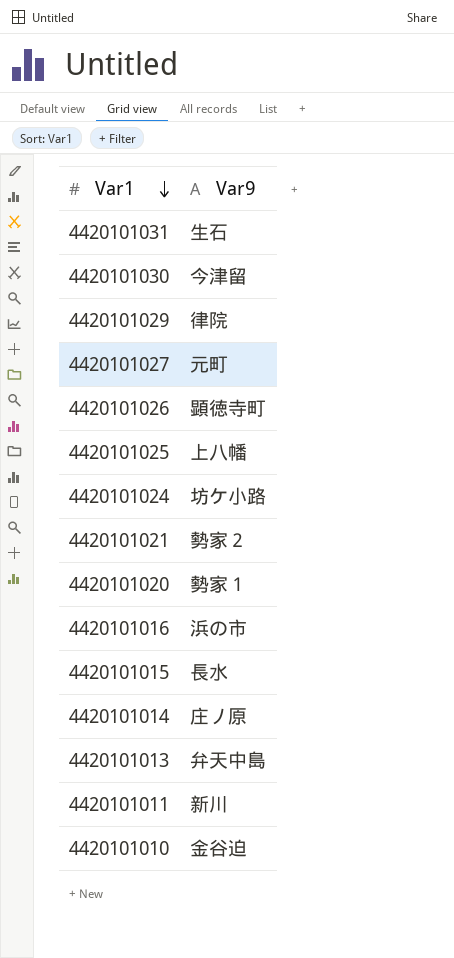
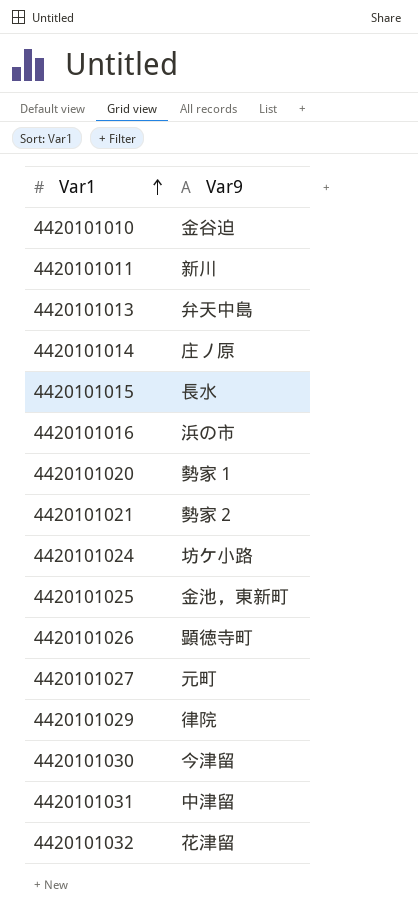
row order: Var1 descending -> Var1 ascending
4420101025 | Var9: 上八幡 -> 金池，東新町
4420101031 | Var9: 生石 -> 中津留
row 4420101032: none -> 花津留

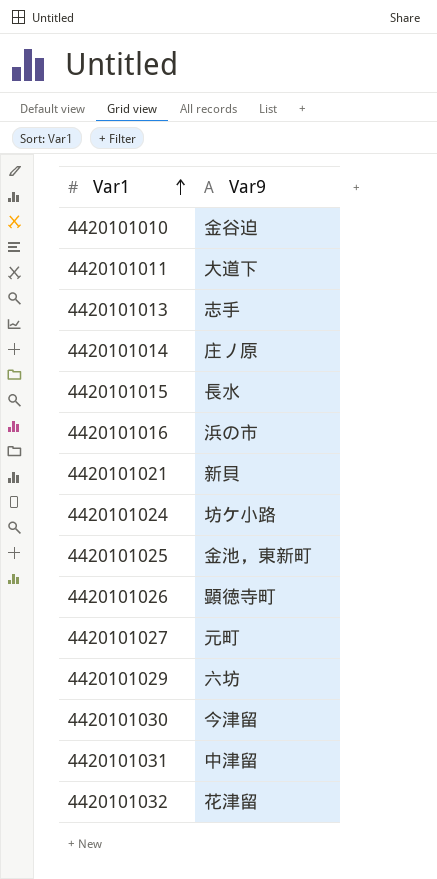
row 4420101020: 勢家１ -> none
4420101011 | Var9: 新川 -> 大道下
4420101013 | Var9: 弁天中島 -> 志手
4420101021 | Var9: 勢家２ -> 新貝
4420101029 | Var9: 律院 -> 六坊

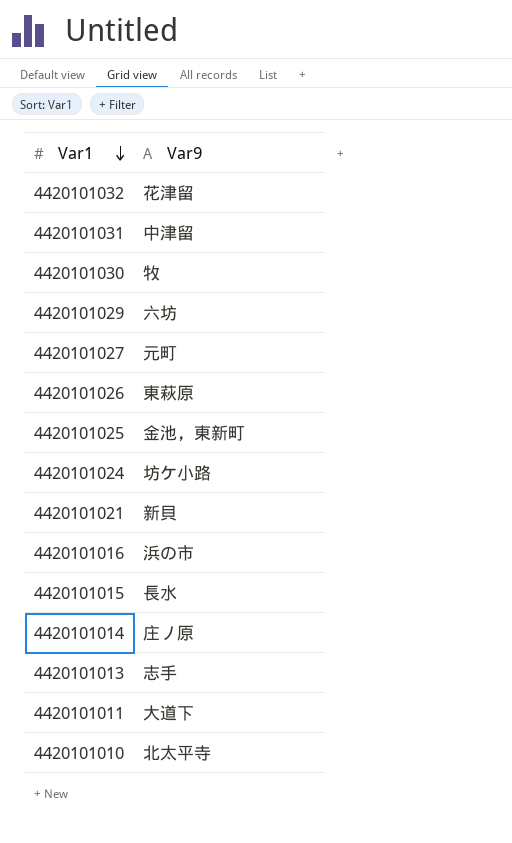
row order: Var1 ascending -> Var1 descending
4420101030 | Var9: 今津留 -> 牧
4420101026 | Var9: 顕徳寺町 -> 東萩原
4420101010 | Var9: 金谷迫 -> 北太平寺

